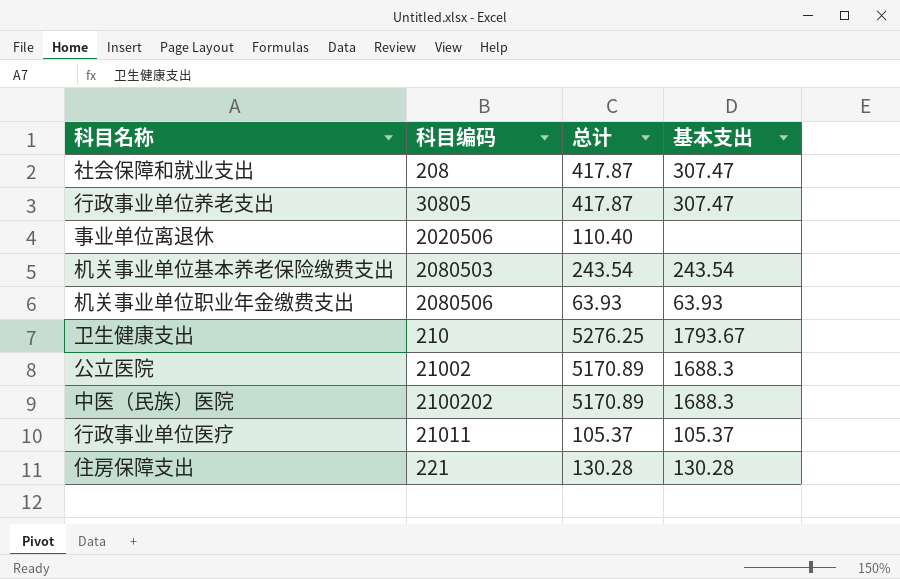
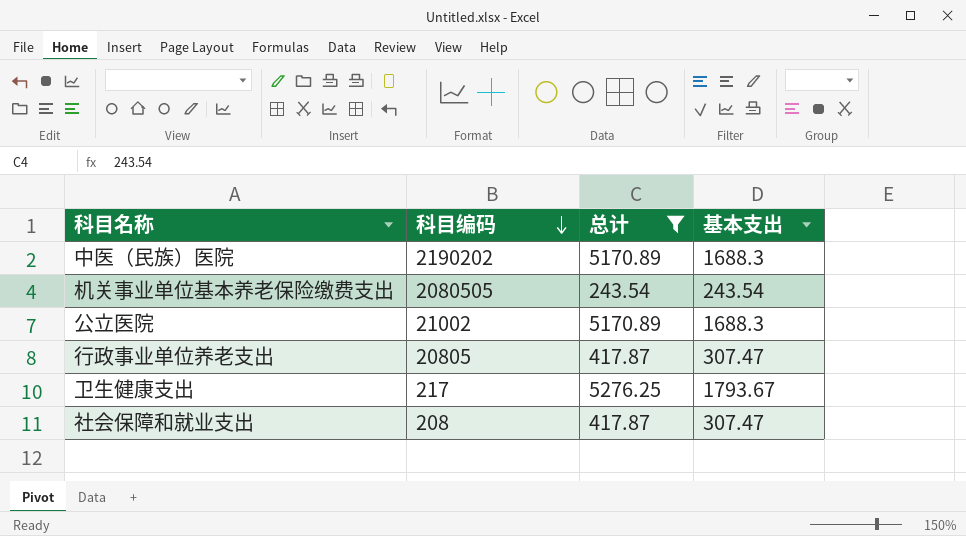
filter: none -> 总计 >= 243.54
row order: none -> 科目编码 descending
中医（民族）医院 | 科目编码: 2100202 -> 2190202
机关事业单位基本养老保险缴费支出 | 科目编码: 2080503 -> 2080505
行政事业单位养老支出 | 科目编码: 30805 -> 20805
卫生健康支出 | 科目编码: 210 -> 217

